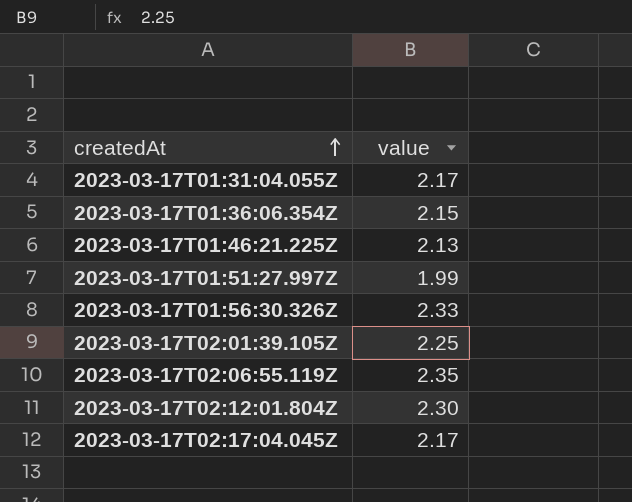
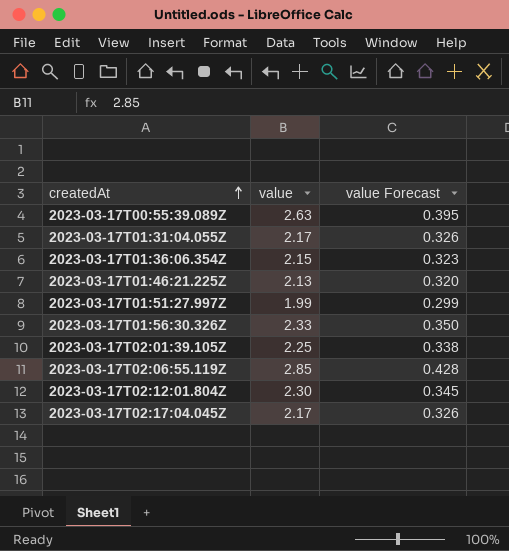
column value Forecast | formula: none -> [value] * 0.15
row 2023-03-17T00:55:39.089Z: none -> 2.63 | 0.395
2023-03-17T02:06:55.119Z | value: 2.35 -> 2.85

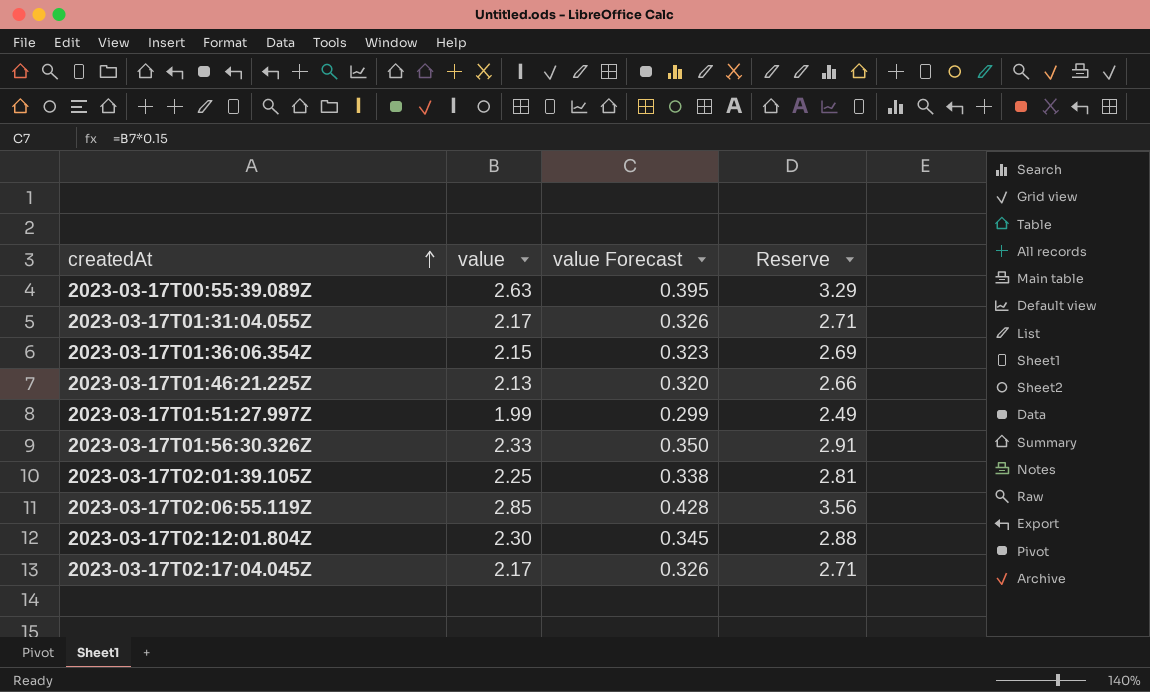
column Reserve | formula: none -> [value] * 1.25

